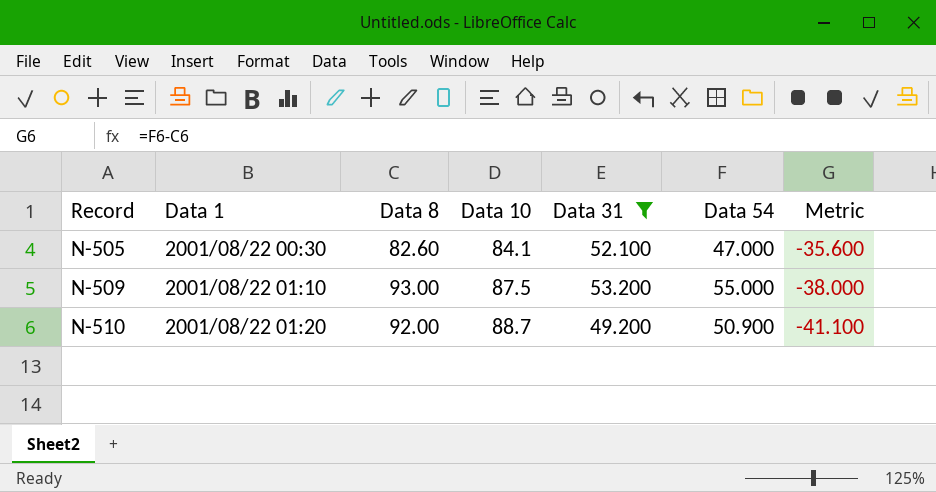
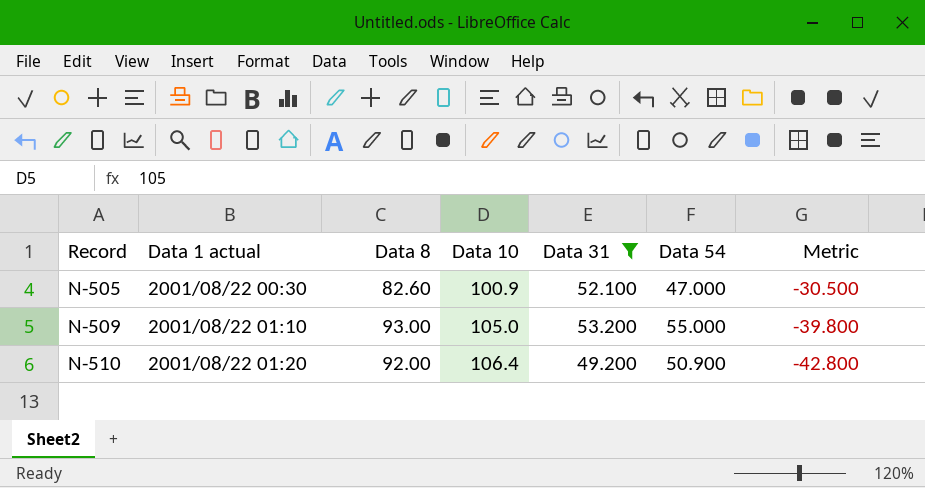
column name: Data 1 -> Data 1 actual
column Metric | formula: [Data 54] - [Data 8] -> [Data 31] - [Data 8]
N-505 | Data 10: 84.1 -> 100.9
N-509 | Data 10: 87.5 -> 105.0
N-510 | Data 10: 88.7 -> 106.4

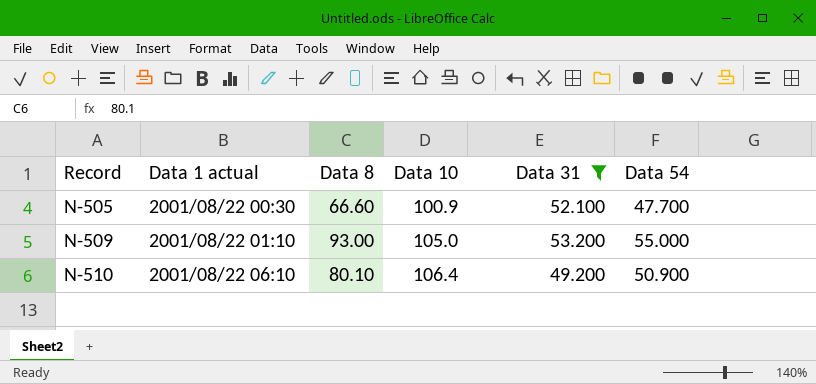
column Metric | formula: [Data 31] - [Data 8] -> none
N-505 | Data 8: 82.60 -> 66.60
N-505 | Data 54: 47.000 -> 47.700
N-510 | Data 1 actual: 2001/08/22 01:20 -> 2001/08/22 06:10
N-510 | Data 8: 92.00 -> 80.10

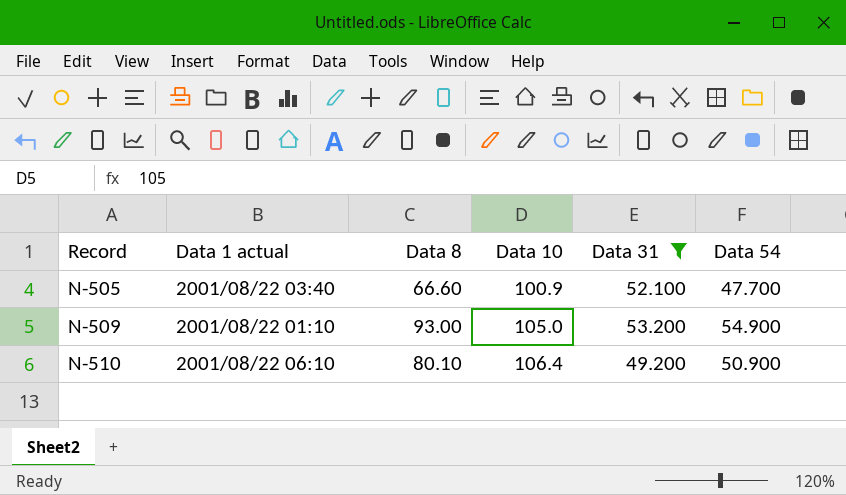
N-505 | Data 1 actual: 2001/08/22 00:30 -> 2001/08/22 03:40
N-509 | Data 54: 55.000 -> 54.900

